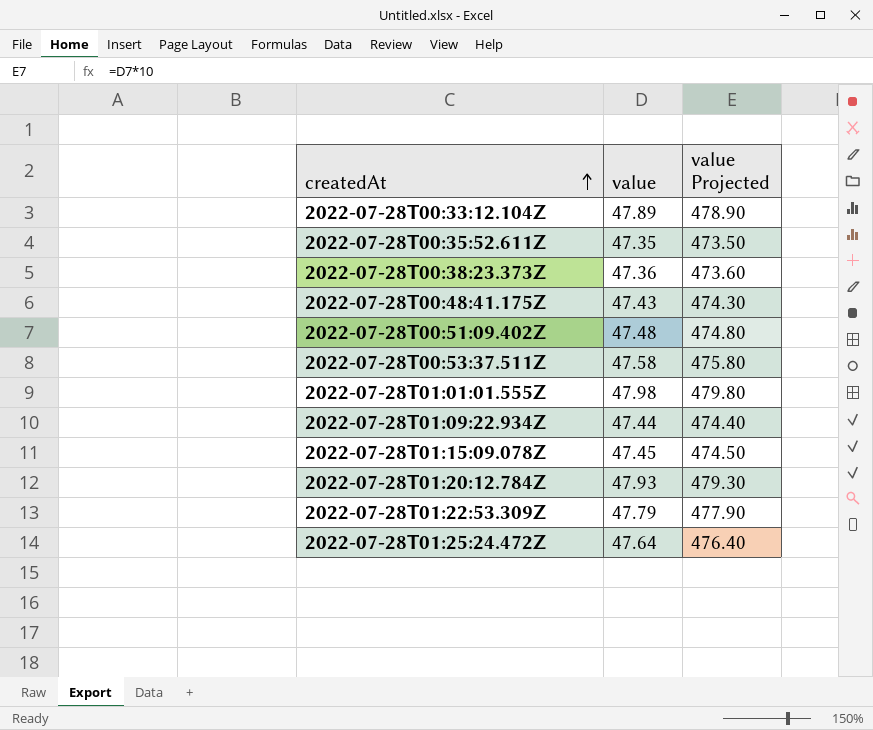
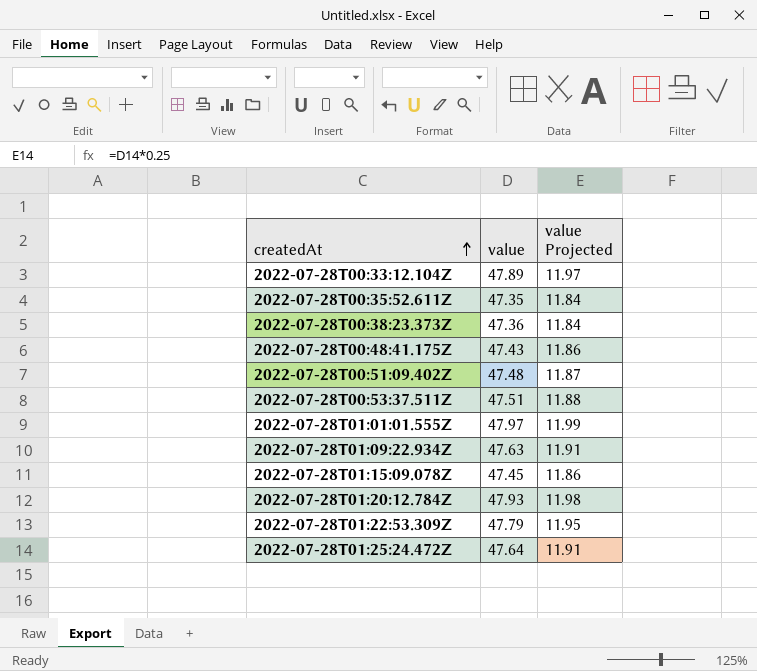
column value Projected | formula: [value] * 10 -> [value] * 0.25
2022-07-28T00:53:37.511Z | value: 47.58 -> 47.51
2022-07-28T01:01:01.555Z | value: 47.98 -> 47.97
2022-07-28T01:09:22.934Z | value: 47.44 -> 47.63

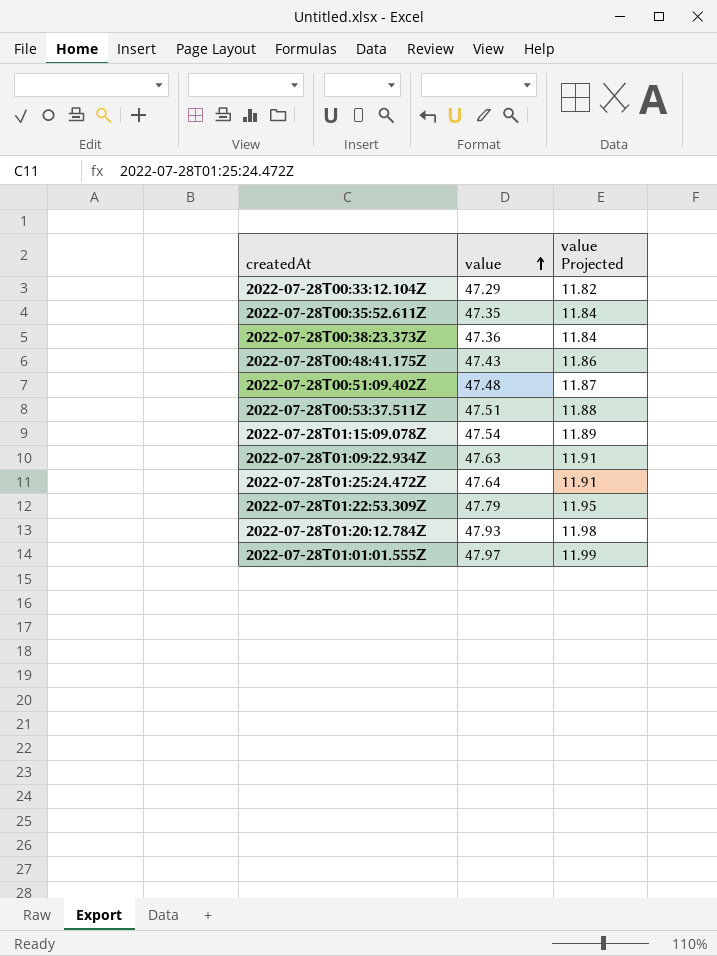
row order: createdAt ascending -> value ascending
2022-07-28T00:33:12.104Z | value: 47.89 -> 47.29
2022-07-28T00:33:12.104Z | value Projected: 11.97 -> 11.82
2022-07-28T01:15:09.078Z | value: 47.45 -> 47.54
2022-07-28T01:15:09.078Z | value Projected: 11.86 -> 11.89

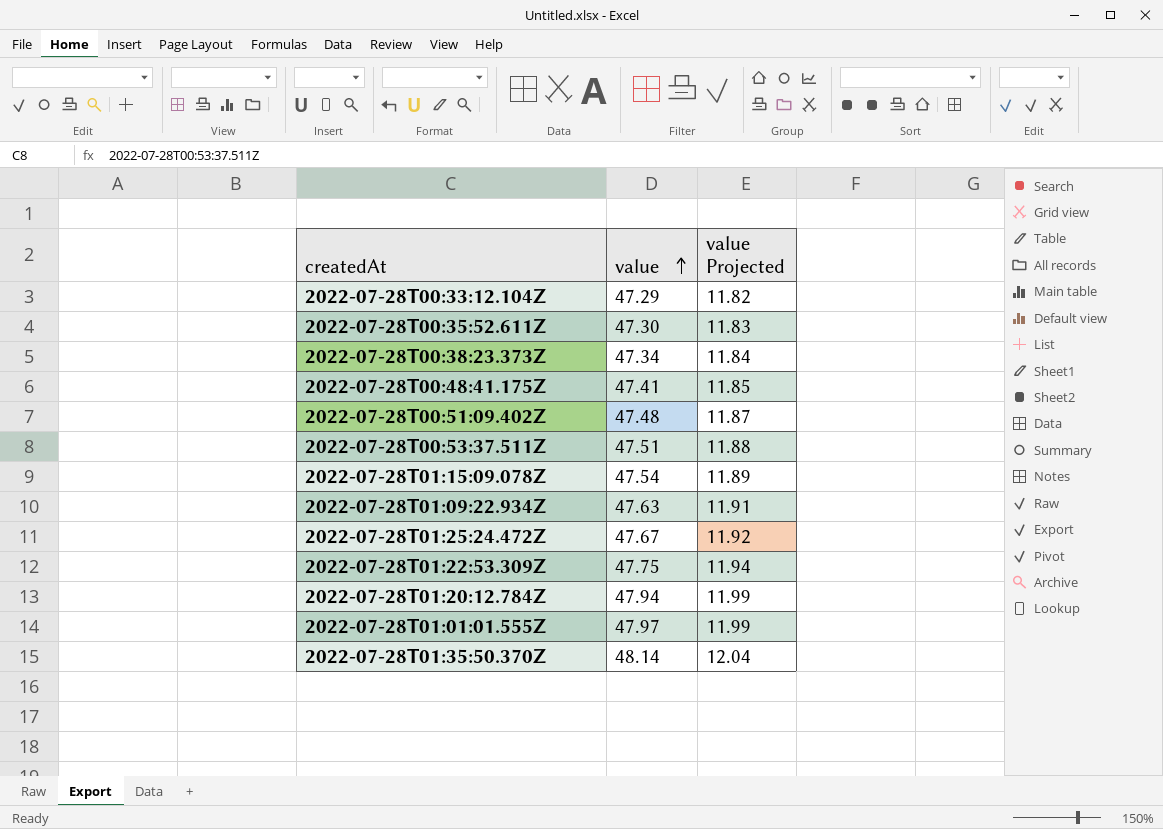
2022-07-28T00:35:52.611Z | value: 47.35 -> 47.30
2022-07-28T00:35:52.611Z | value Projected: 11.84 -> 11.83
2022-07-28T00:38:23.373Z | value: 47.36 -> 47.34
2022-07-28T00:48:41.175Z | value: 47.43 -> 47.41
2022-07-28T00:48:41.175Z | value Projected: 11.86 -> 11.85
2022-07-28T01:25:24.472Z | value: 47.64 -> 47.67
2022-07-28T01:25:24.472Z | value Projected: 11.91 -> 11.92
2022-07-28T01:22:53.309Z | value: 47.79 -> 47.75
2022-07-28T01:22:53.309Z | value Projected: 11.95 -> 11.94
2022-07-28T01:20:12.784Z | value: 47.93 -> 47.94
2022-07-28T01:20:12.784Z | value Projected: 11.98 -> 11.99
row 2022-07-28T01:35:50.370Z: none -> 48.14 | 12.04

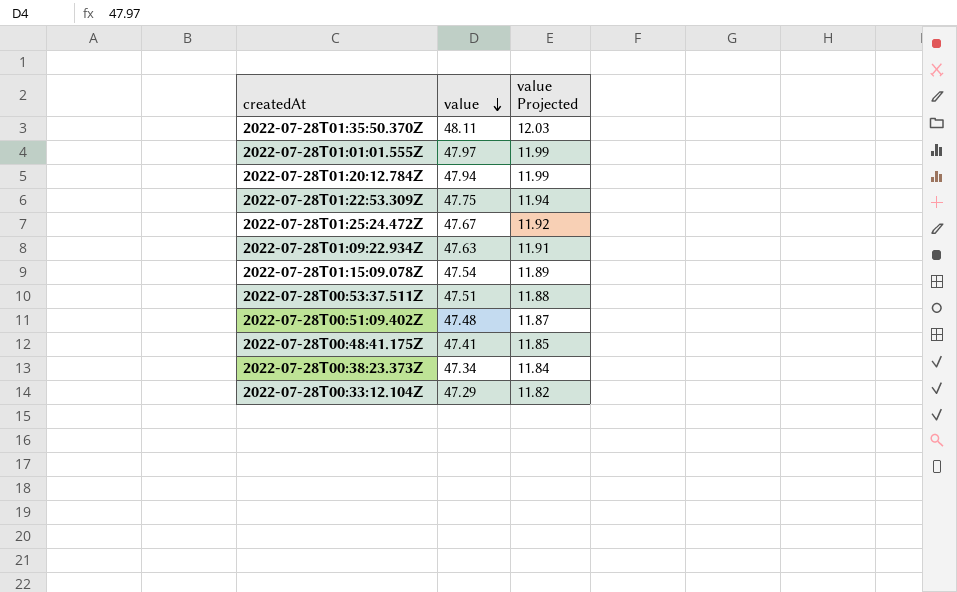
row order: value ascending -> value descending
row 2022-07-28T00:35:52.611Z: 47.30 | 11.83 -> none
2022-07-28T01:35:50.370Z | value: 48.14 -> 48.11
2022-07-28T01:35:50.370Z | value Projected: 12.04 -> 12.03

